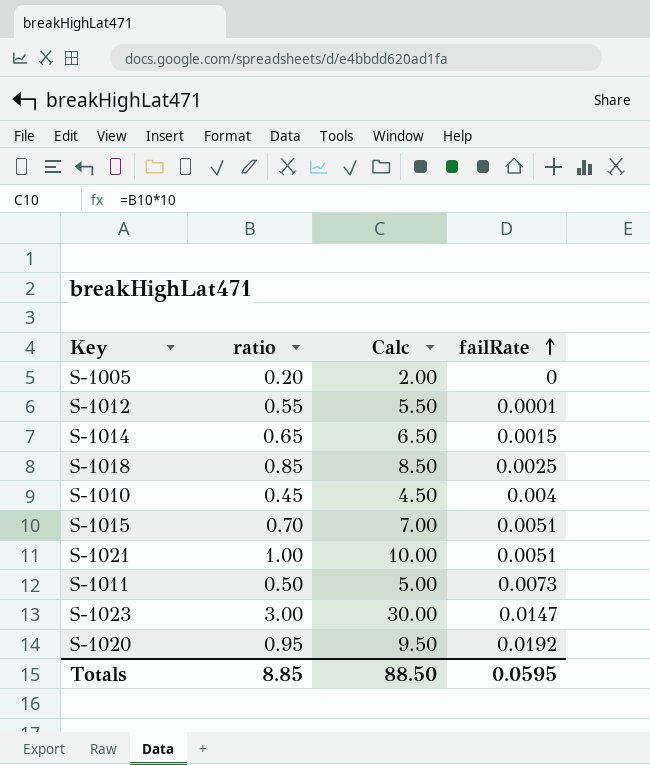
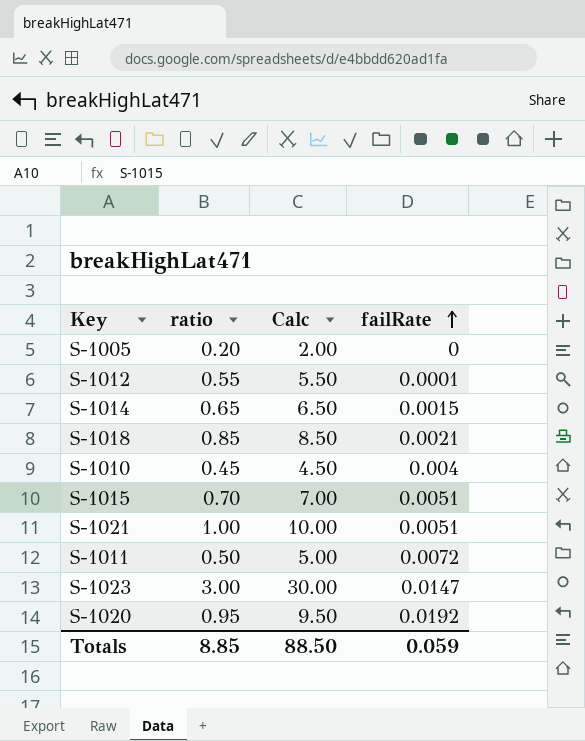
S-1018 | failRate: 0.0025 -> 0.0021
S-1011 | failRate: 0.0073 -> 0.0072
Totals | failRate: 0.0595 -> 0.059

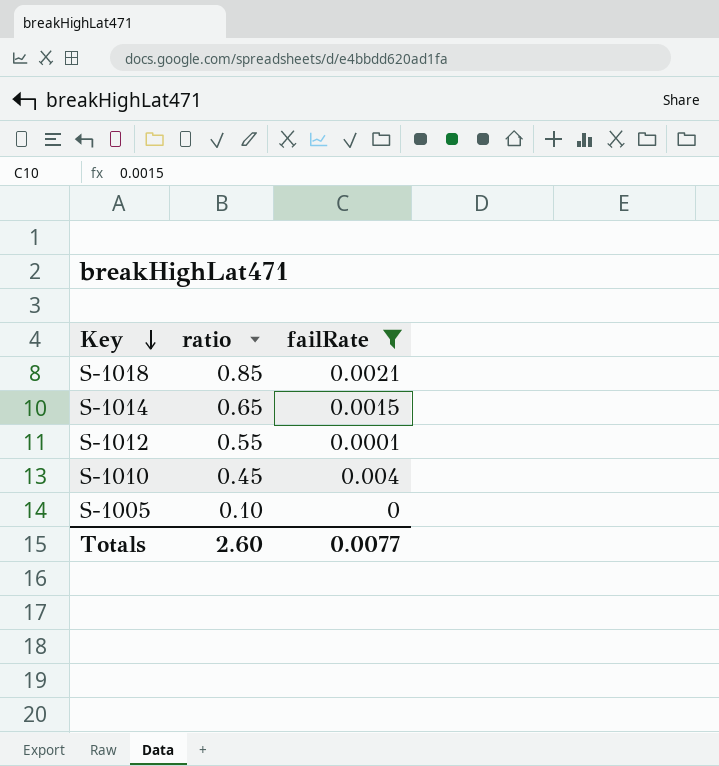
filter: none -> failRate <= 0.004
row order: failRate ascending -> Key descending
column Calc | formula: [ratio] * 10 -> none
S-1005 | ratio: 0.20 -> 0.10
Totals | ratio: 8.85 -> 2.60
Totals | failRate: 0.059 -> 0.0077

